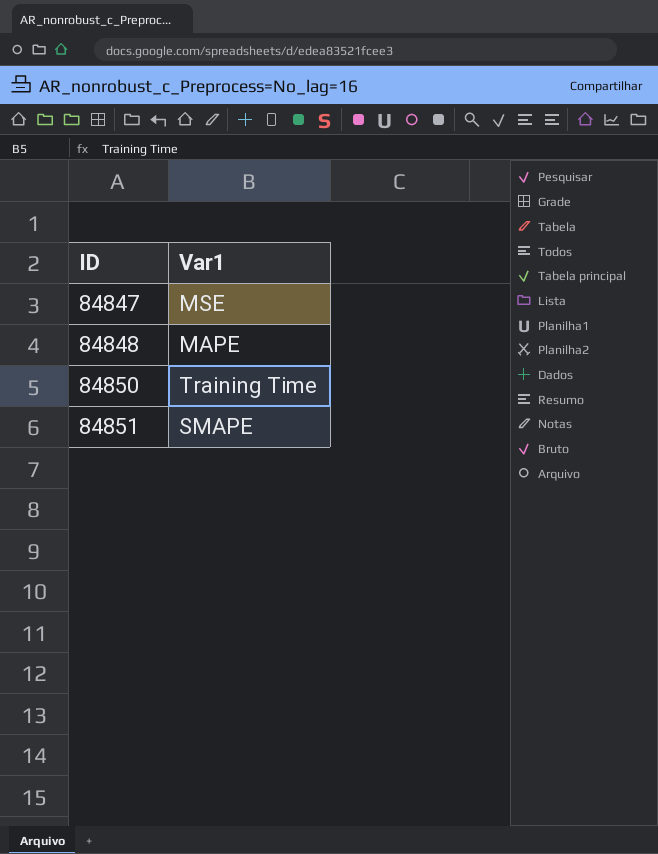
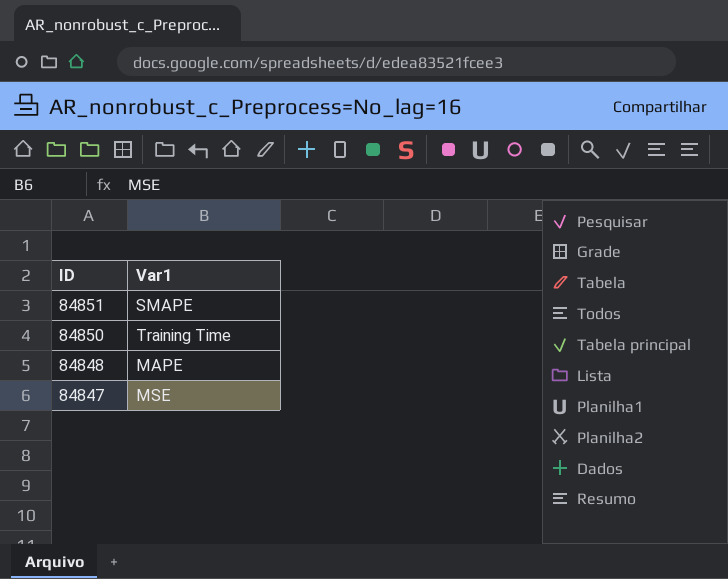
row order: ID ascending -> ID descending

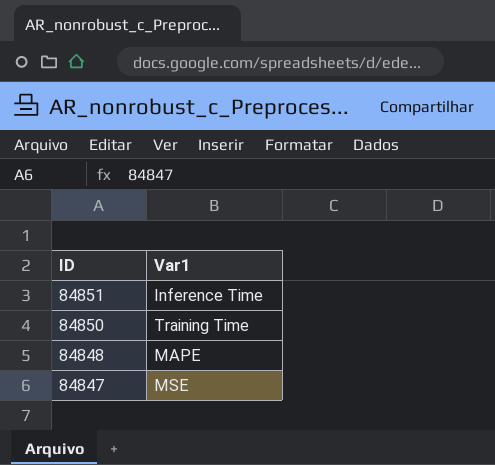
84851 | Var1: SMAPE -> Inference Time

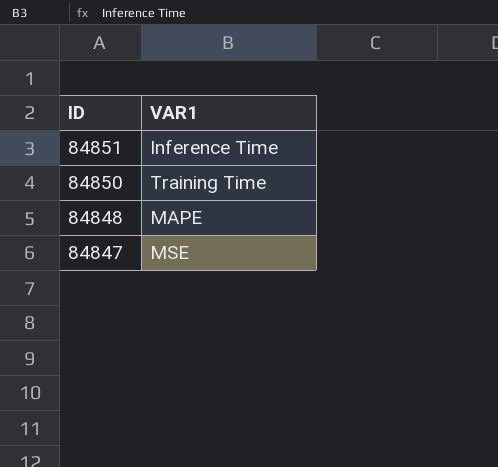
column name: Var1 -> VAR1

